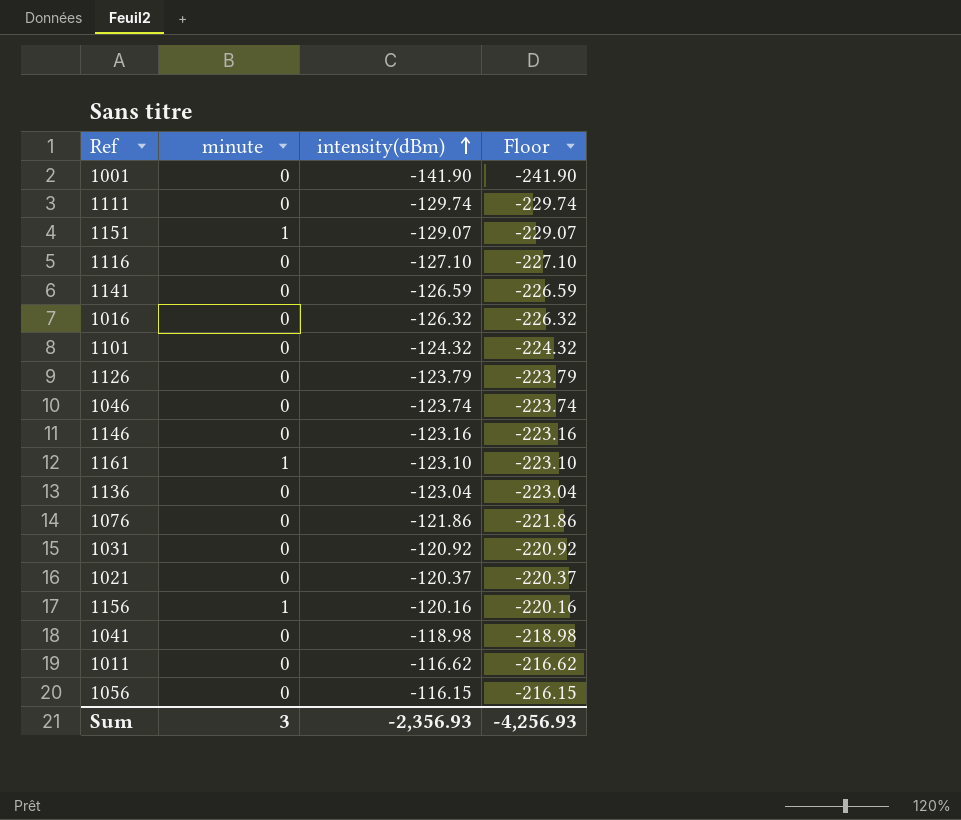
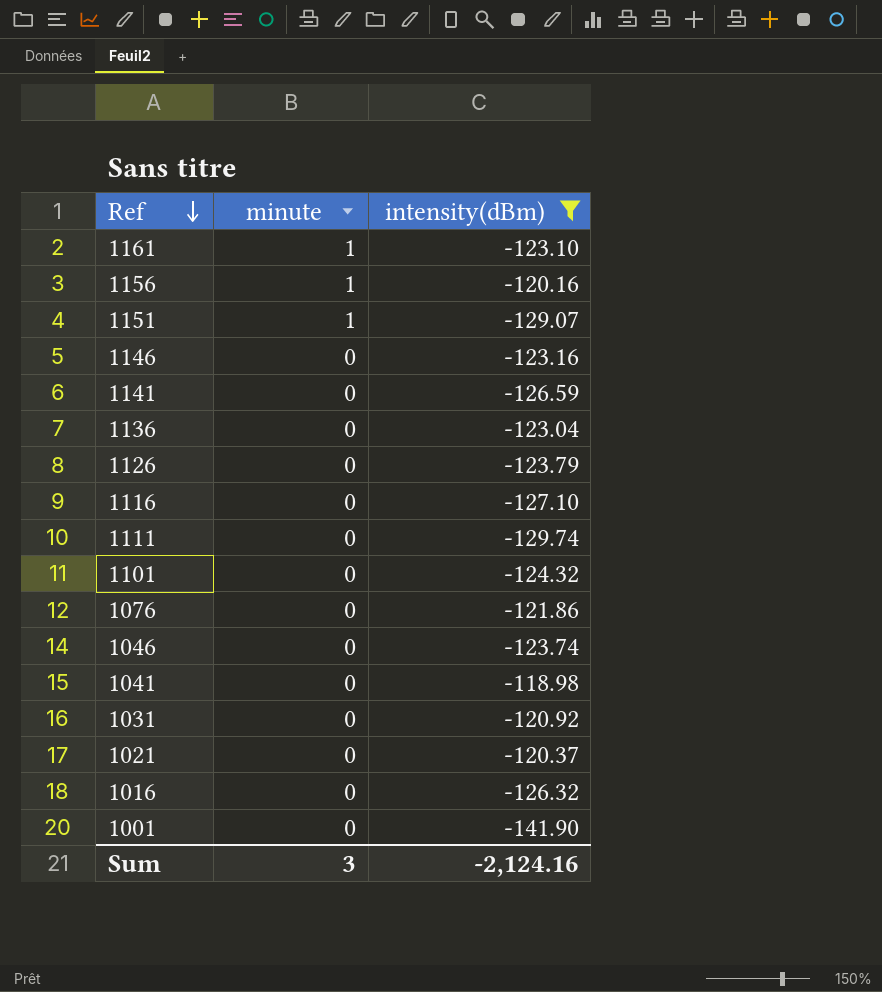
filter: none -> intensity(dBm) <= -118.98
row order: intensity(dBm) ascending -> Ref descending
column Floor | formula: [intensity(dBm)] - 100 -> none
Sum | intensity(dBm): -2,356.93 -> -2,124.16

